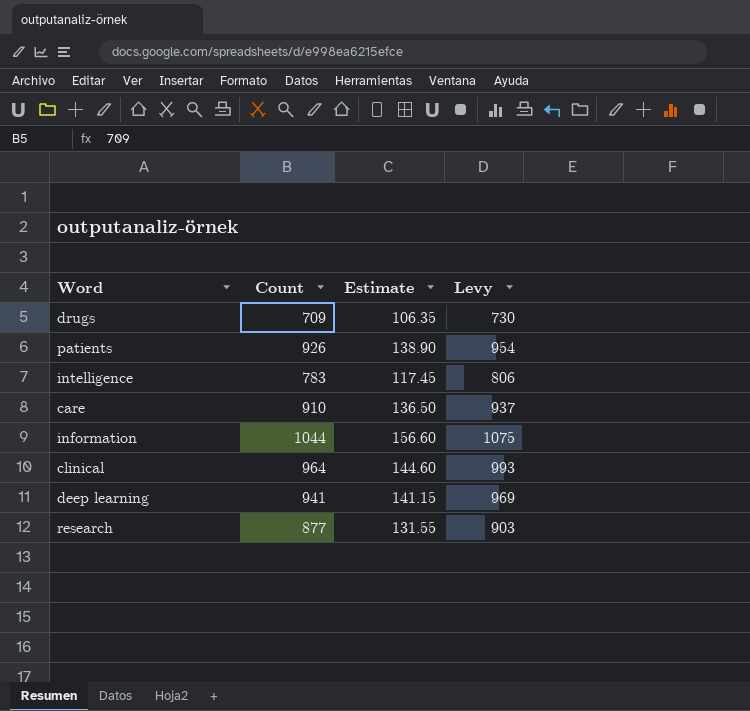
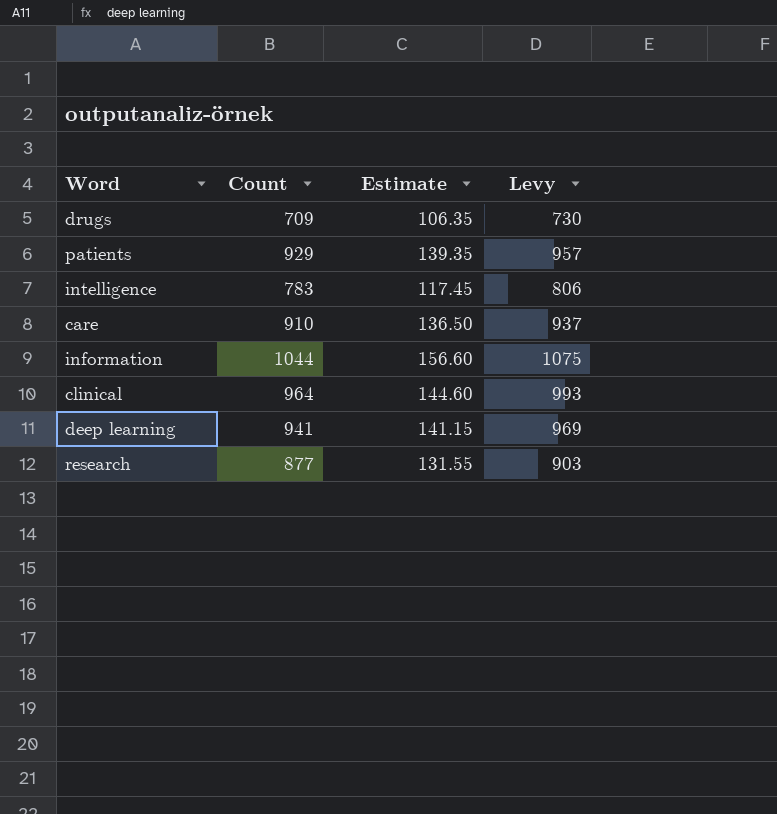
patients | Count: 926 -> 929
patients | Estimate: 138.90 -> 139.35
patients | Levy: 954 -> 957

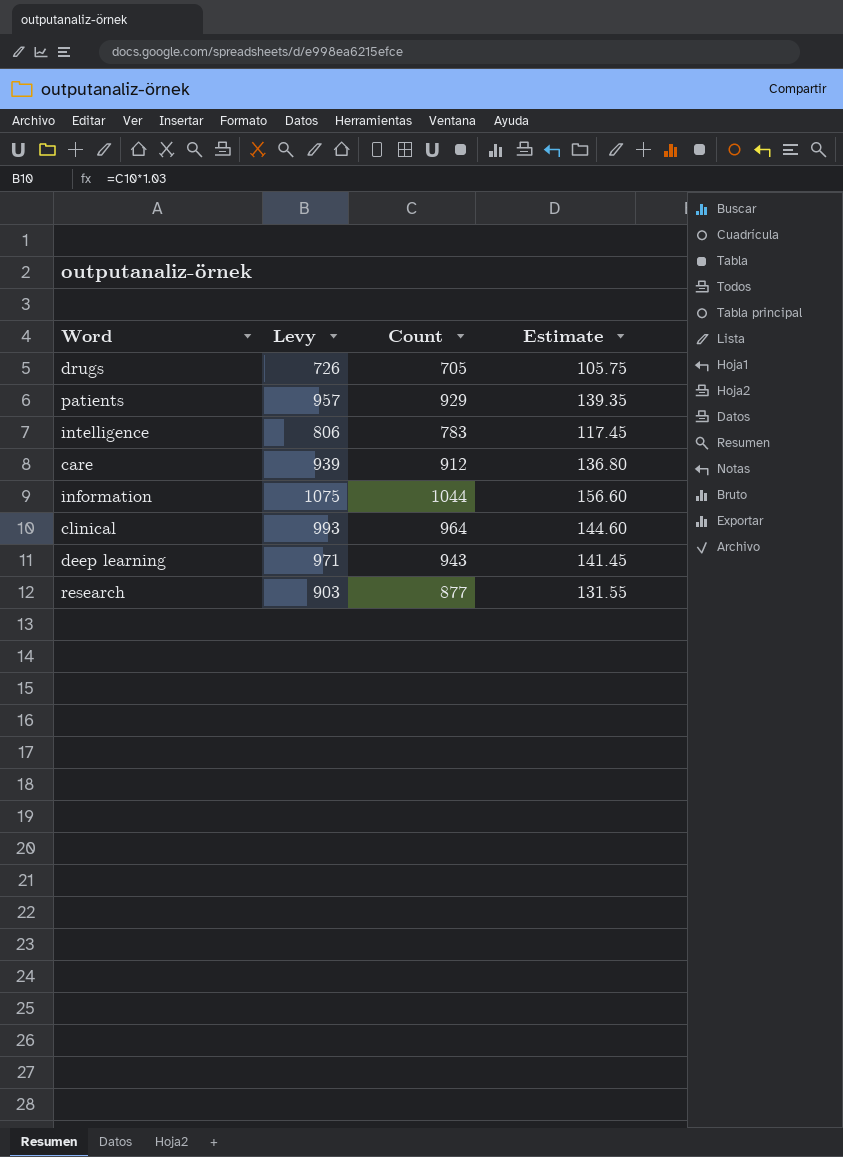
column Levy | position: 4 -> 2
drugs | Levy: 730 -> 726
drugs | Count: 709 -> 705
drugs | Estimate: 106.35 -> 105.75
care | Levy: 937 -> 939
care | Count: 910 -> 912
care | Estimate: 136.50 -> 136.80
deep learning | Levy: 969 -> 971
deep learning | Count: 941 -> 943
deep learning | Estimate: 141.15 -> 141.45

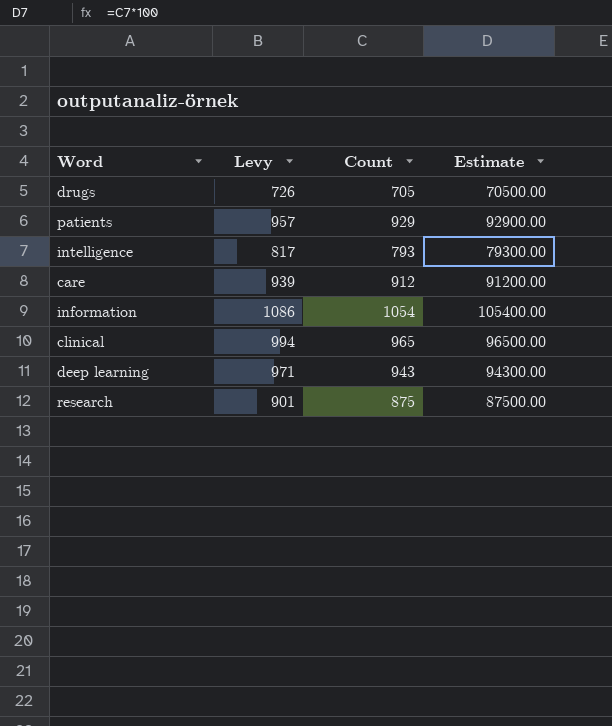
column Estimate | formula: [Count] * 0.15 -> [Count] * 100
intelligence | Levy: 806 -> 817
intelligence | Count: 783 -> 793
information | Levy: 1075 -> 1086
information | Count: 1044 -> 1054
clinical | Levy: 993 -> 994
clinical | Count: 964 -> 965
research | Levy: 903 -> 901
research | Count: 877 -> 875

